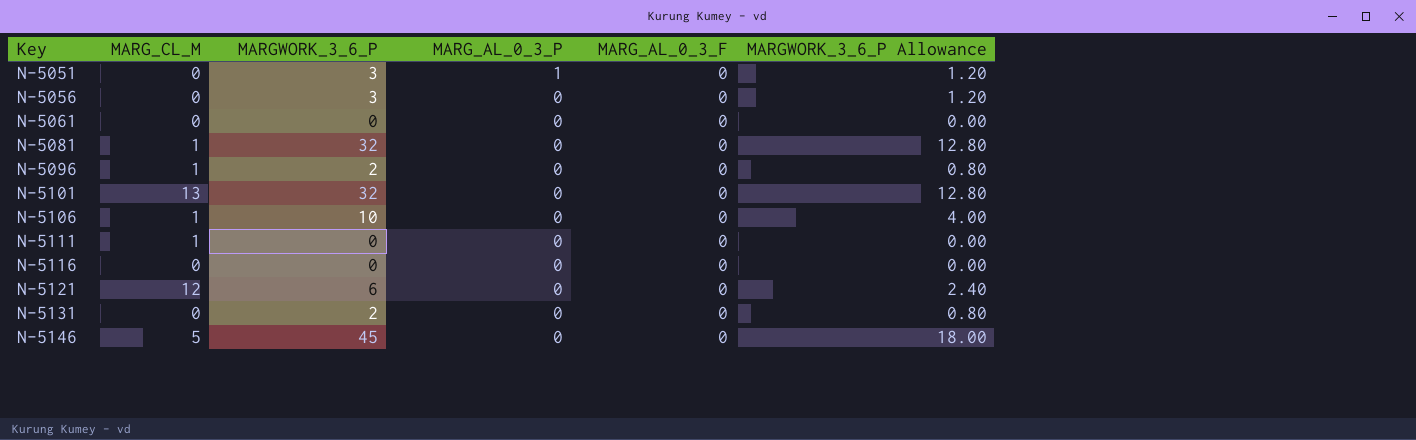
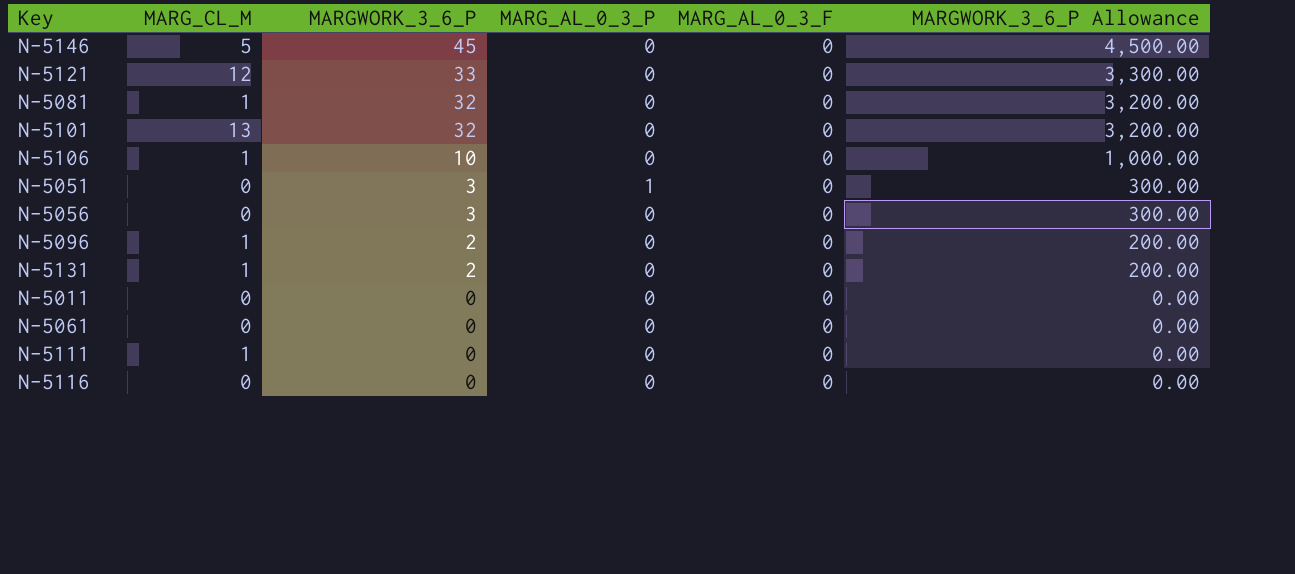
row order: Key ascending -> MARGWORK_3_6_P descending
column MARGWORK_3_6_P Allowance | formula: [MARGWORK_3_6_P] * 0.4 -> [MARGWORK_3_6_P] * 100
N-5121 | MARGWORK_3_6_P: 6 -> 33
N-5131 | MARG_CL_M: 0 -> 1
row N-5011: none -> 0 | 0 | 0 | 0 | 0.00

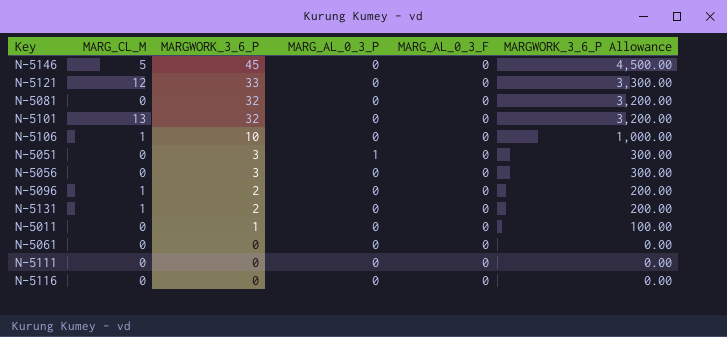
N-5081 | MARG_CL_M: 1 -> 0
N-5011 | MARGWORK_3_6_P: 0 -> 1
N-5011 | MARGWORK_3_6_P Allowance: 0.00 -> 100.00
N-5111 | MARG_CL_M: 1 -> 0

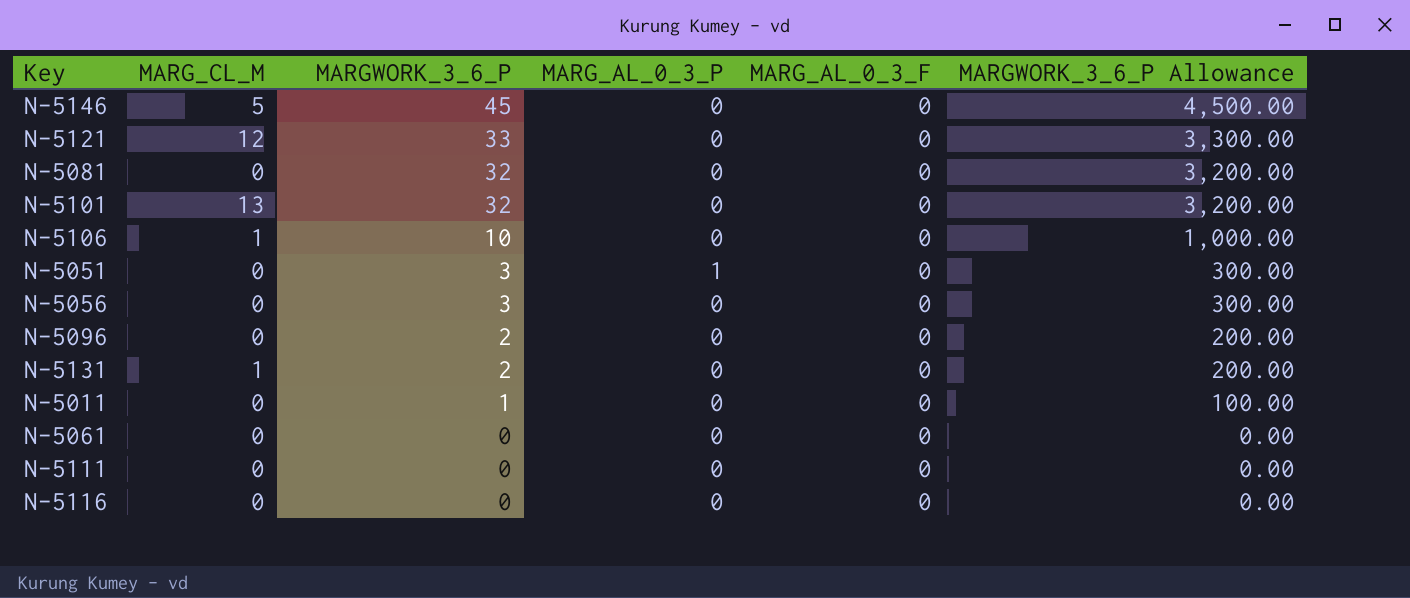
N-5096 | MARG_CL_M: 1 -> 0

